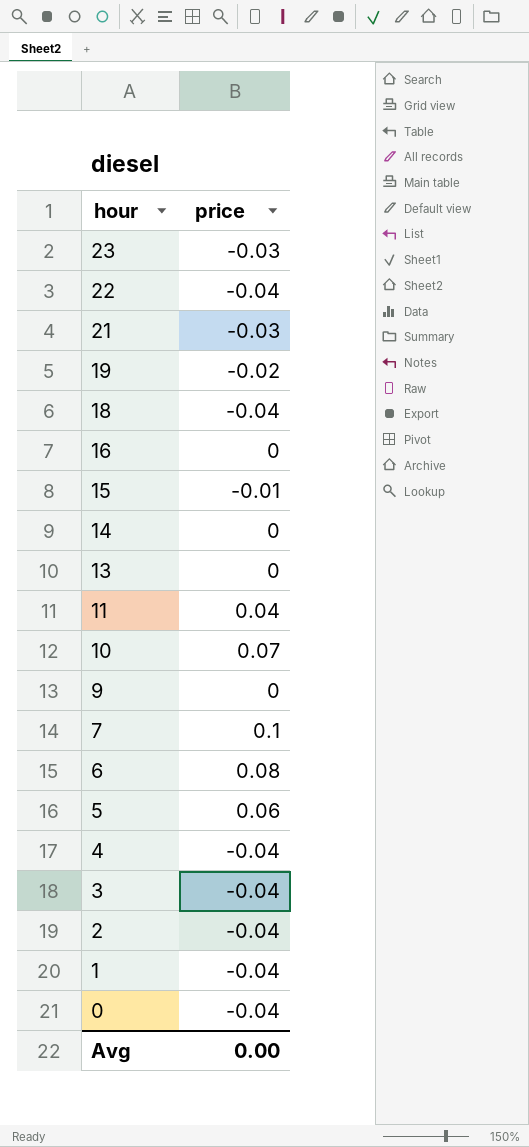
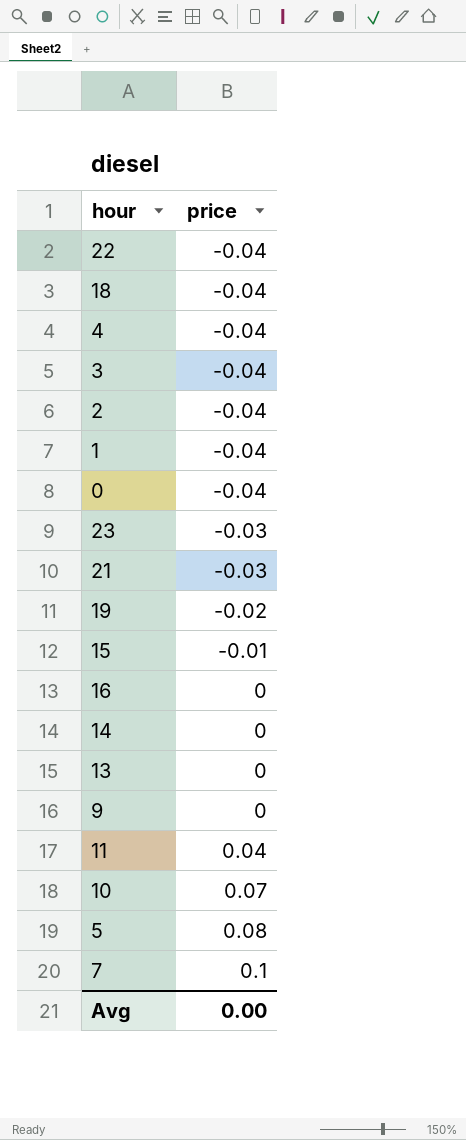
row order: hour descending -> price ascending
row 6: 0.08 -> none
5 | price: 0.06 -> 0.08

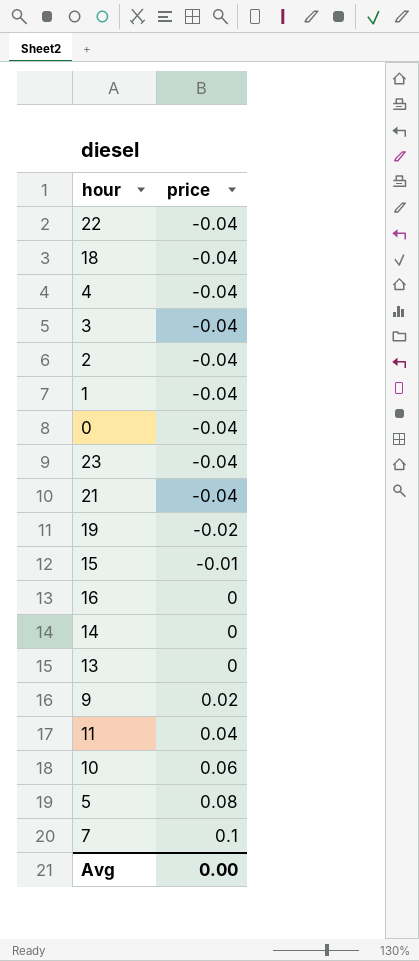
23 | price: -0.03 -> -0.04
21 | price: -0.03 -> -0.04
9 | price: 0 -> 0.02
10 | price: 0.07 -> 0.06

